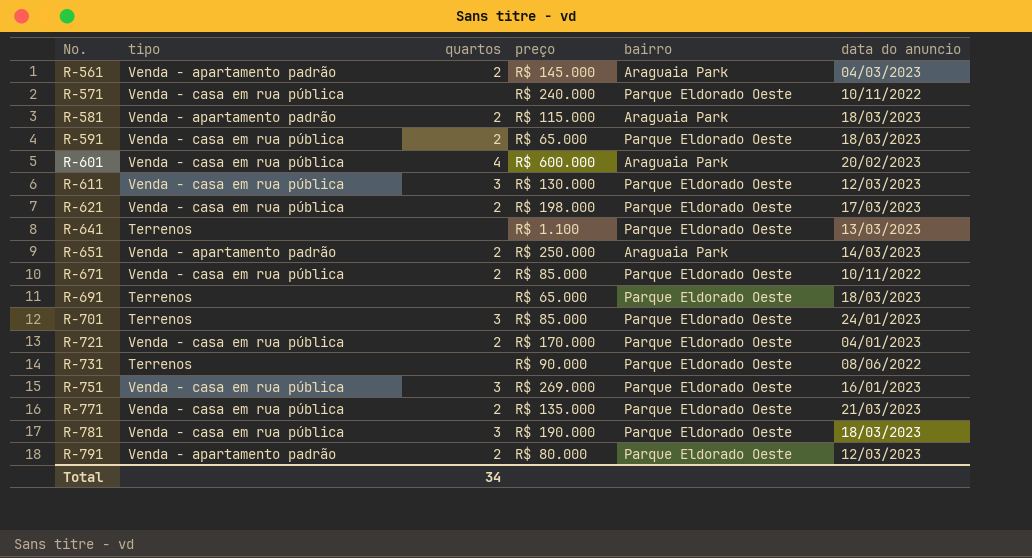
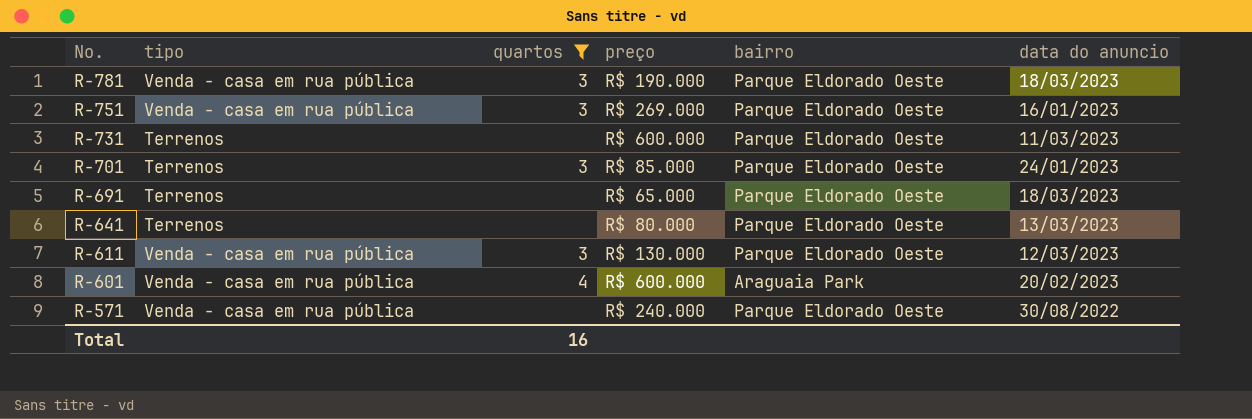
filter: none -> quartos != 2
row order: No. ascending -> No. descending
R-731 | preço: R$ 90.000 -> R$ 600.000
R-731 | data do anuncio: 08/06/2022 -> 11/03/2023
R-641 | preço: R$ 1.100 -> R$ 80.000
R-571 | data do anuncio: 10/11/2022 -> 30/08/2022
Total | quartos: 34 -> 16

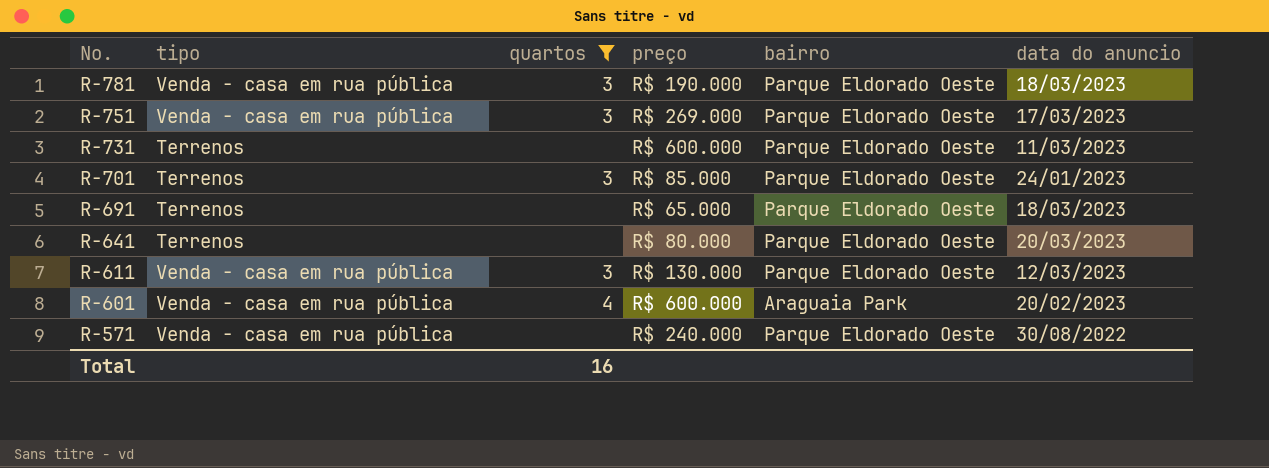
R-751 | data do anuncio: 16/01/2023 -> 17/03/2023
R-641 | data do anuncio: 13/03/2023 -> 20/03/2023

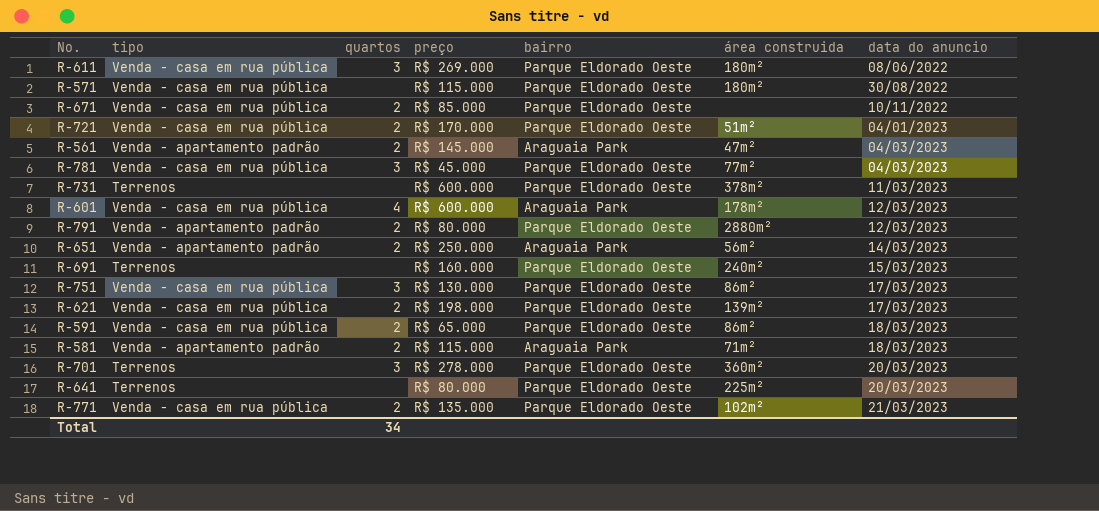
filter: quartos != 2 -> none
row order: No. descending -> data do anuncio ascending
column área construida | position: none -> 6
R-611 | preço: R$ 130.000 -> R$ 269.000
R-611 | data do anuncio: 12/03/2023 -> 08/06/2022
R-571 | preço: R$ 240.000 -> R$ 115.000
R-781 | preço: R$ 190.000 -> R$ 45.000
R-781 | data do anuncio: 18/03/2023 -> 04/03/2023
R-601 | data do anuncio: 20/02/2023 -> 12/03/2023
R-691 | preço: R$ 65.000 -> R$ 160.000
R-691 | data do anuncio: 18/03/2023 -> 15/03/2023
R-751 | preço: R$ 269.000 -> R$ 130.000
R-701 | preço: R$ 85.000 -> R$ 278.000
R-701 | data do anuncio: 24/01/2023 -> 20/03/2023
Total | quartos: 16 -> 34

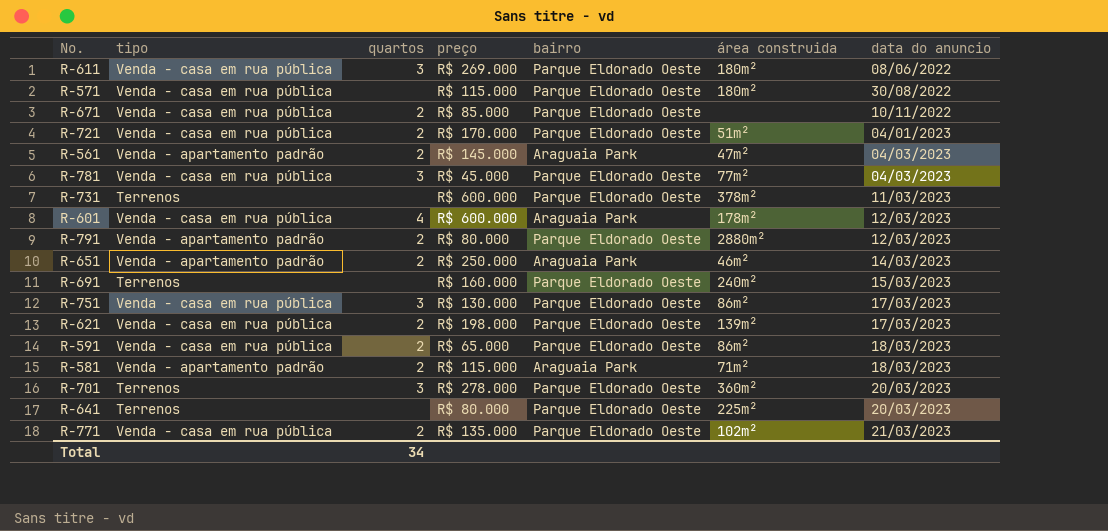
R-651 | área construida: 56m² -> 46m²

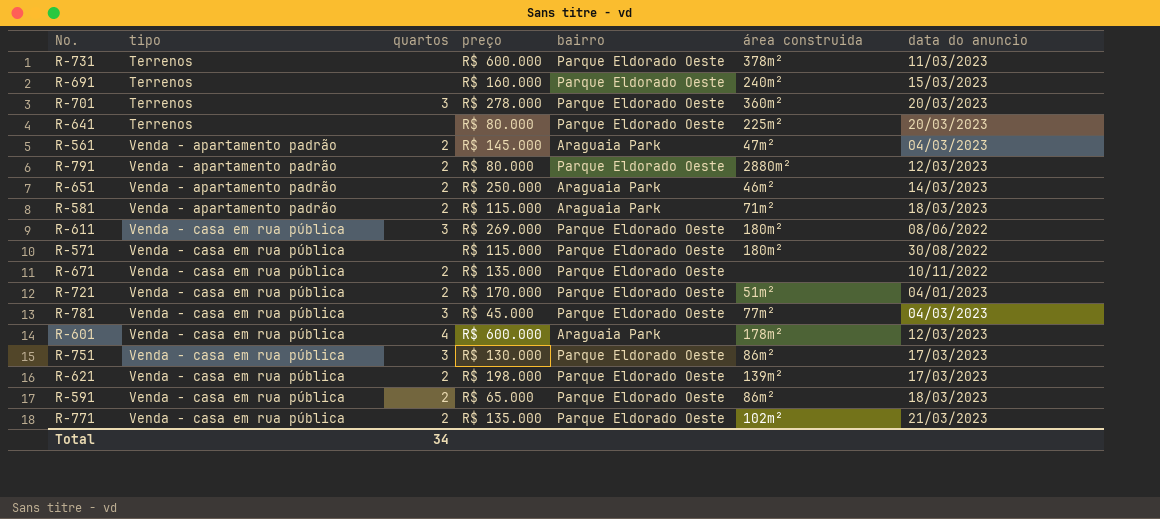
row order: data do anuncio ascending -> tipo ascending
R-671 | preço: R$ 85.000 -> R$ 135.000

